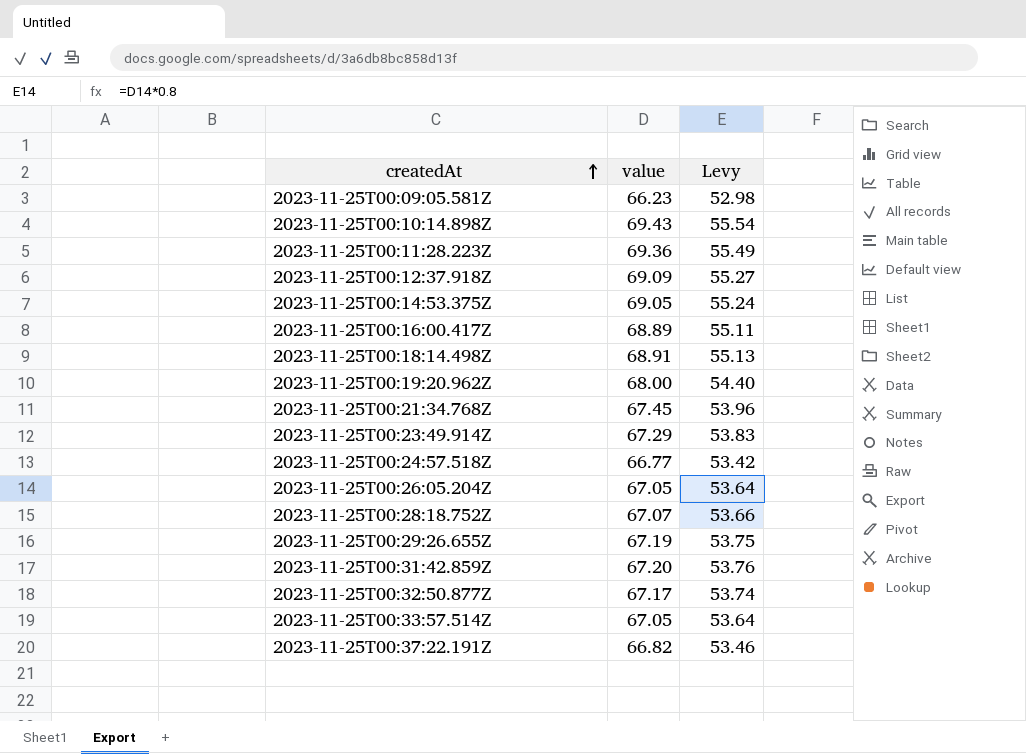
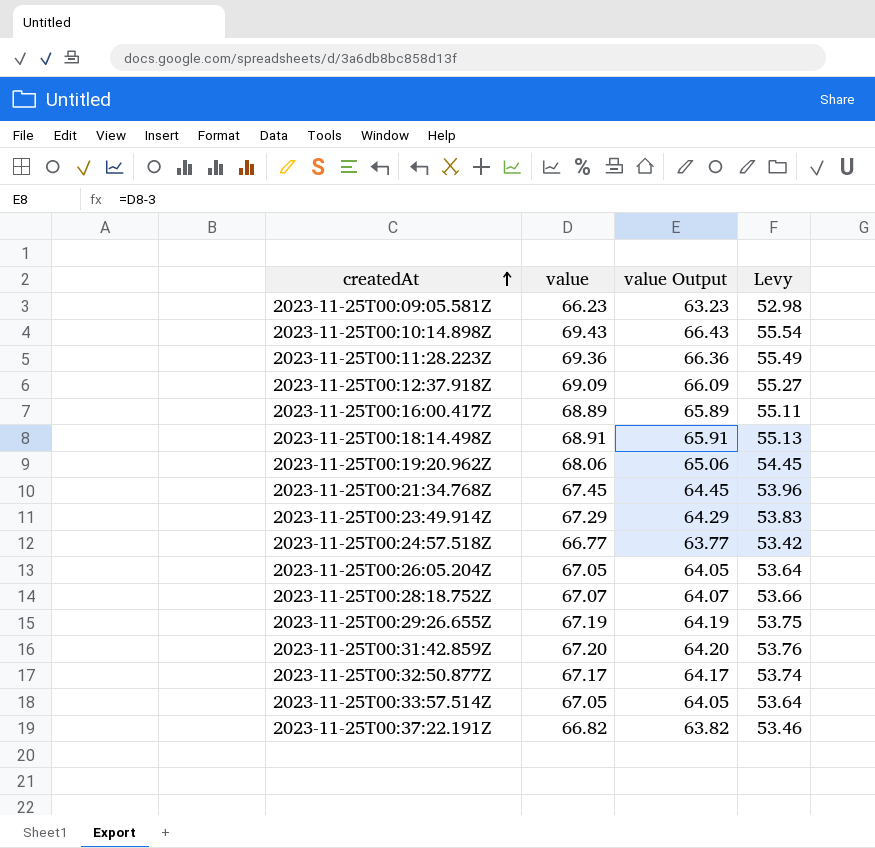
column value Output | formula: none -> [value] - 3
row 2023-11-25T00:14:53.375Z: 69.05 | 55.24 -> none
2023-11-25T00:19:20.962Z | value: 68.00 -> 68.06
2023-11-25T00:19:20.962Z | Levy: 54.40 -> 54.45

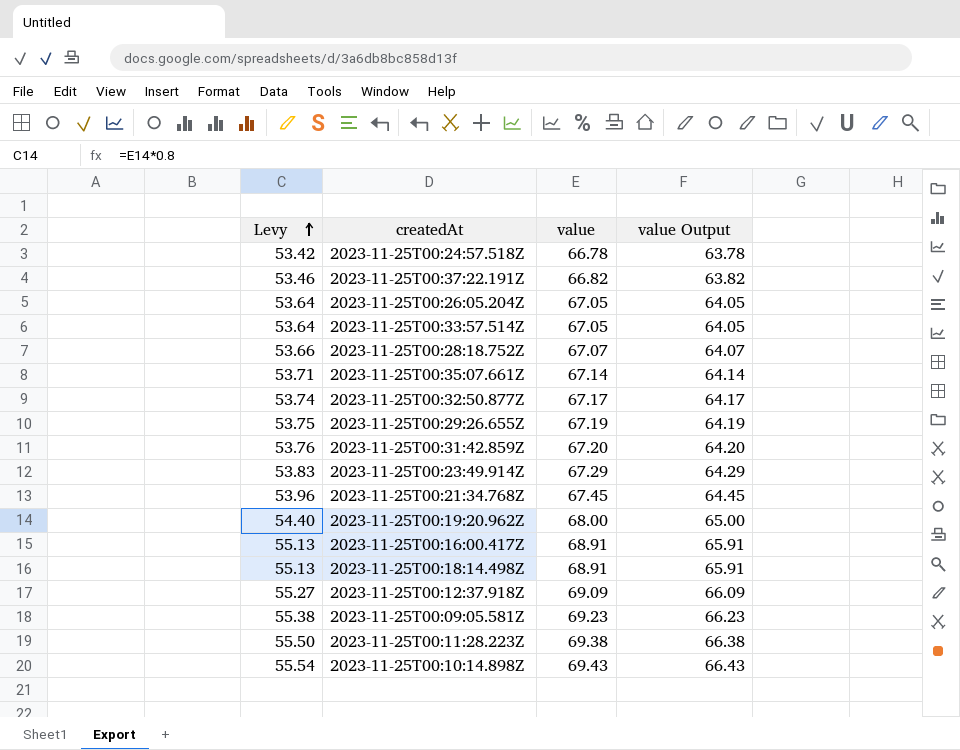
row order: createdAt ascending -> Levy ascending
column Levy | position: 4 -> 1
2023-11-25T00:24:57.518Z | value: 66.77 -> 66.78
2023-11-25T00:24:57.518Z | value Output: 63.77 -> 63.78
row 2023-11-25T00:35:07.661Z: none -> 53.71 | 67.14 | 64.14
2023-11-25T00:19:20.962Z | Levy: 54.45 -> 54.40
2023-11-25T00:19:20.962Z | value: 68.06 -> 68.00
2023-11-25T00:19:20.962Z | value Output: 65.06 -> 65.00
2023-11-25T00:16:00.417Z | Levy: 55.11 -> 55.13
2023-11-25T00:16:00.417Z | value: 68.89 -> 68.91
2023-11-25T00:16:00.417Z | value Output: 65.89 -> 65.91
2023-11-25T00:09:05.581Z | Levy: 52.98 -> 55.38
2023-11-25T00:09:05.581Z | value: 66.23 -> 69.23
2023-11-25T00:09:05.581Z | value Output: 63.23 -> 66.23
2023-11-25T00:11:28.223Z | Levy: 55.49 -> 55.50
2023-11-25T00:11:28.223Z | value: 69.36 -> 69.38
2023-11-25T00:11:28.223Z | value Output: 66.36 -> 66.38

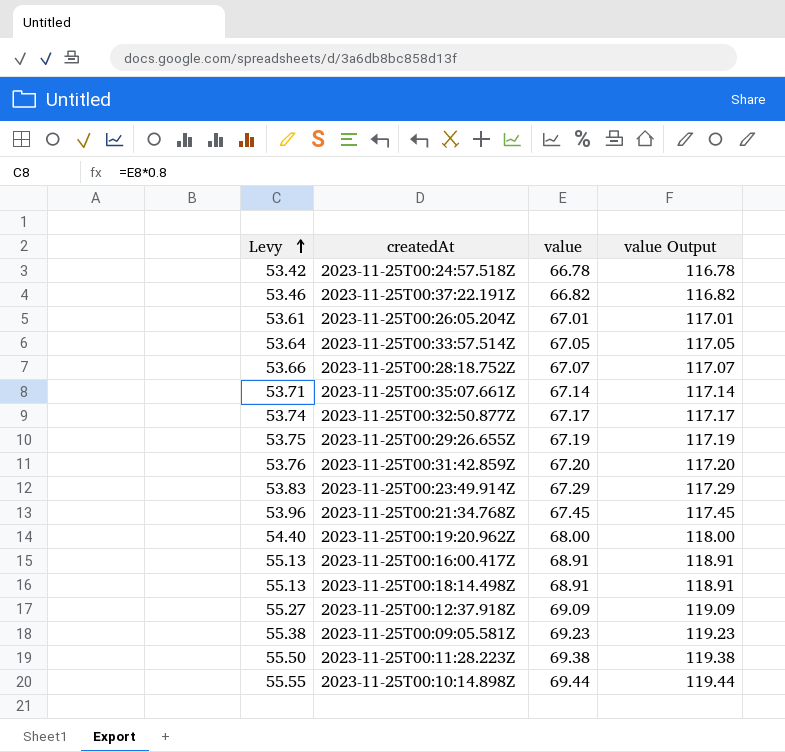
column value Output | formula: [value] - 3 -> [value] + 50
2023-11-25T00:26:05.204Z | Levy: 53.64 -> 53.61
2023-11-25T00:26:05.204Z | value: 67.05 -> 67.01
2023-11-25T00:10:14.898Z | Levy: 55.54 -> 55.55
2023-11-25T00:10:14.898Z | value: 69.43 -> 69.44

